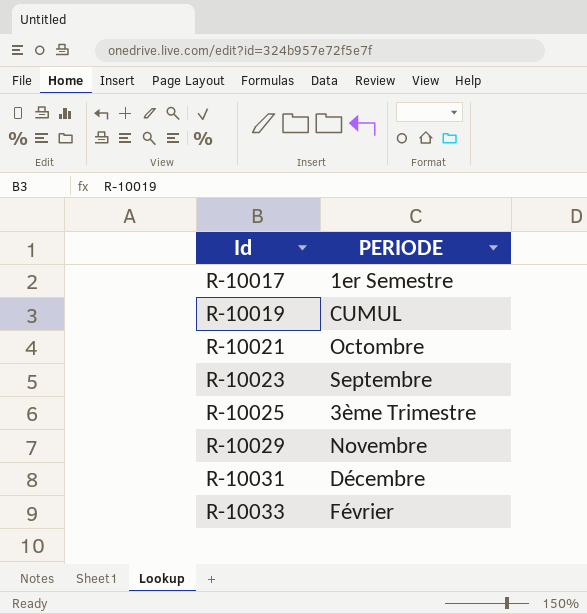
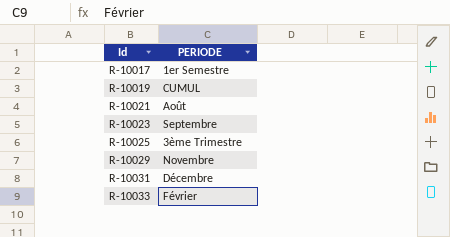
R-10021 | PERIODE: Octombre -> Août

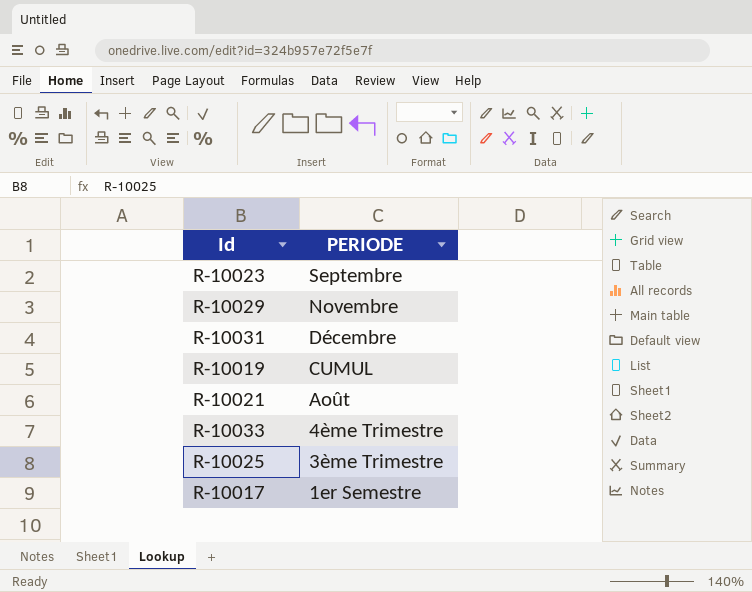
row order: Id ascending -> PERIODE descending
R-10033 | PERIODE: Février -> 4ème Trimestre

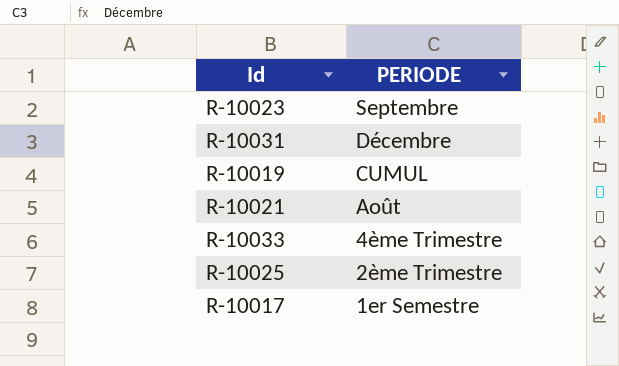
row R-10029: Novembre -> none
R-10025 | PERIODE: 3ème Trimestre -> 2ème Trimestre

